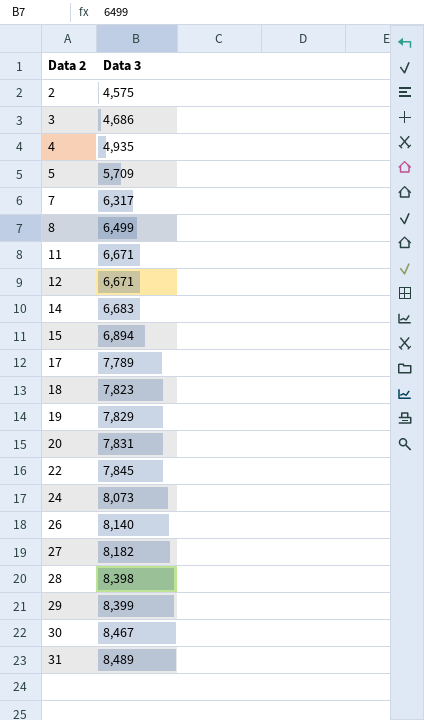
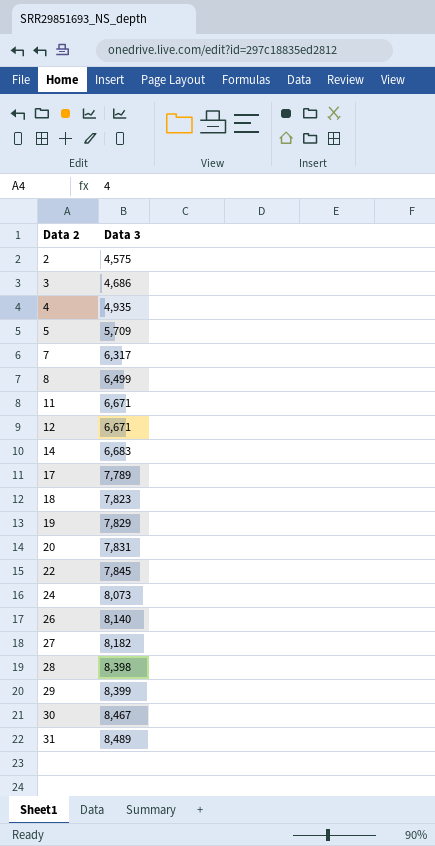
row 15: 6,894 -> none

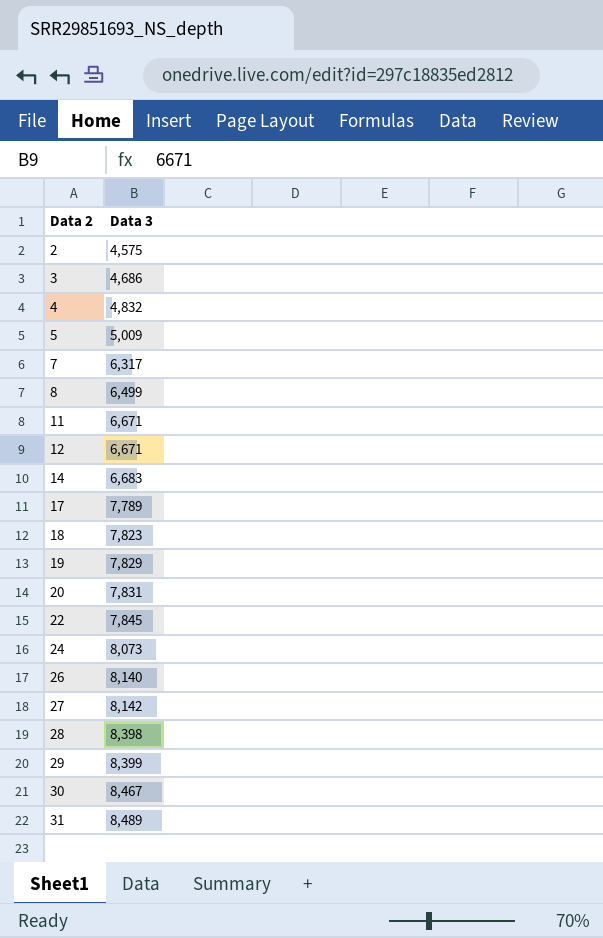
4 | Data 3: 4,935 -> 4,832
5 | Data 3: 5,709 -> 5,009
27 | Data 3: 8,182 -> 8,142

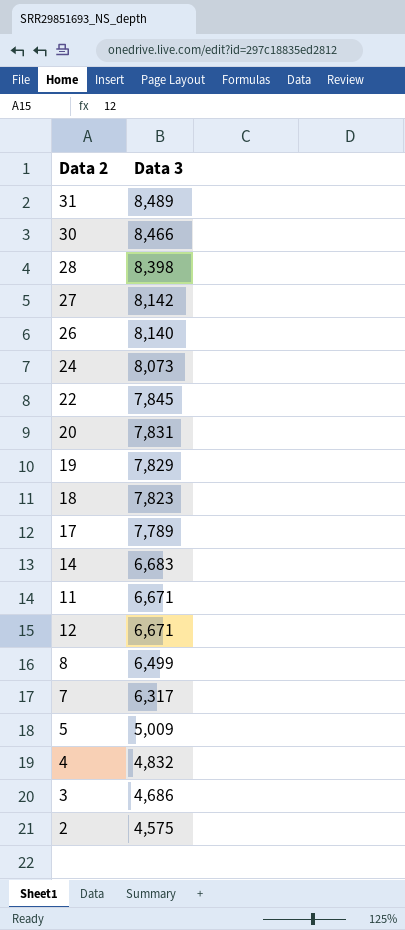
row order: Data 2 ascending -> Data 3 descending
row 29: 8,399 -> none
30 | Data 3: 8,467 -> 8,466

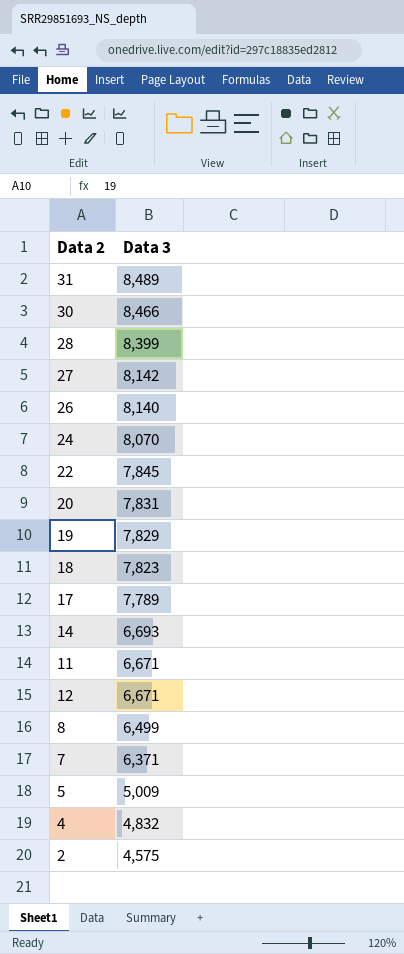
row 3: 4,686 -> none
28 | Data 3: 8,398 -> 8,399
24 | Data 3: 8,073 -> 8,070
14 | Data 3: 6,683 -> 6,693
7 | Data 3: 6,317 -> 6,371

